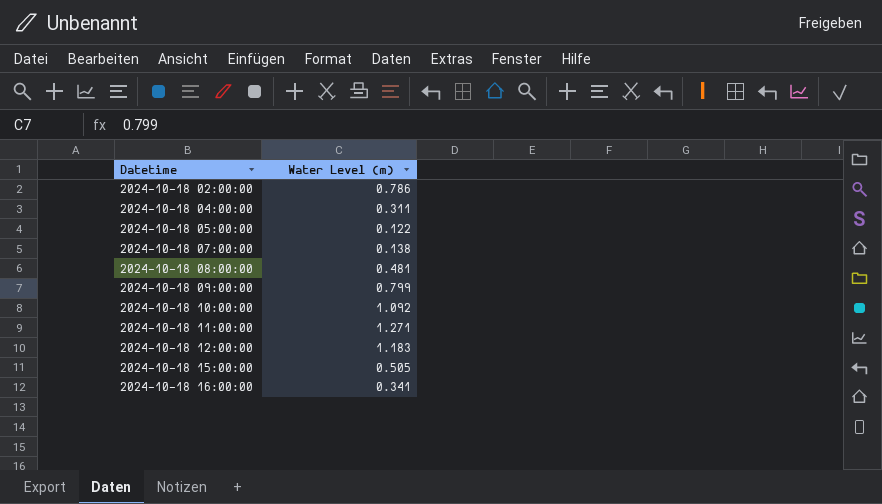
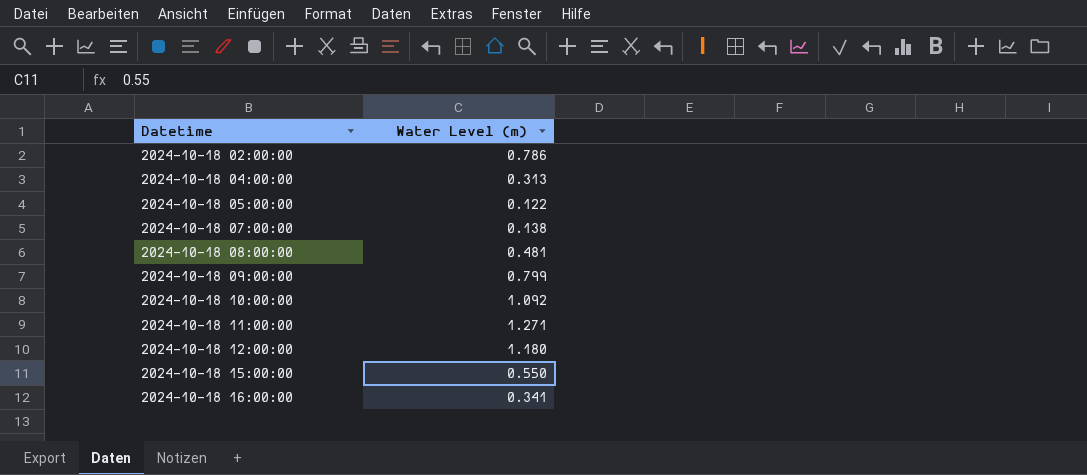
2024-10-18 04:00:00 | Water Level (m): 0.311 -> 0.313
2024-10-18 12:00:00 | Water Level (m): 1.183 -> 1.180
2024-10-18 15:00:00 | Water Level (m): 0.505 -> 0.550

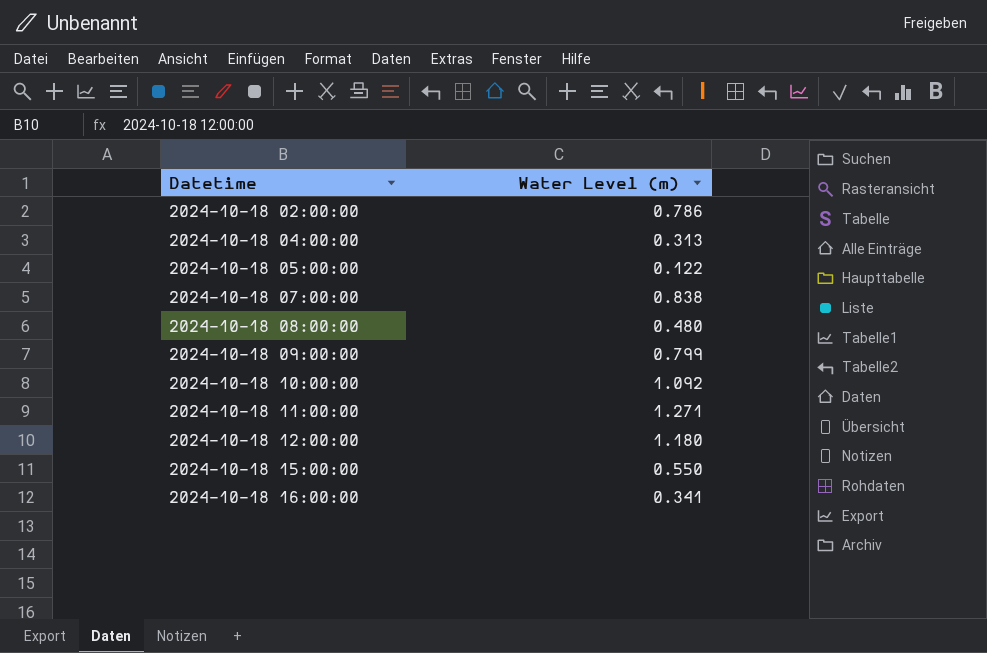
2024-10-18 07:00:00 | Water Level (m): 0.138 -> 0.838
2024-10-18 08:00:00 | Water Level (m): 0.481 -> 0.480

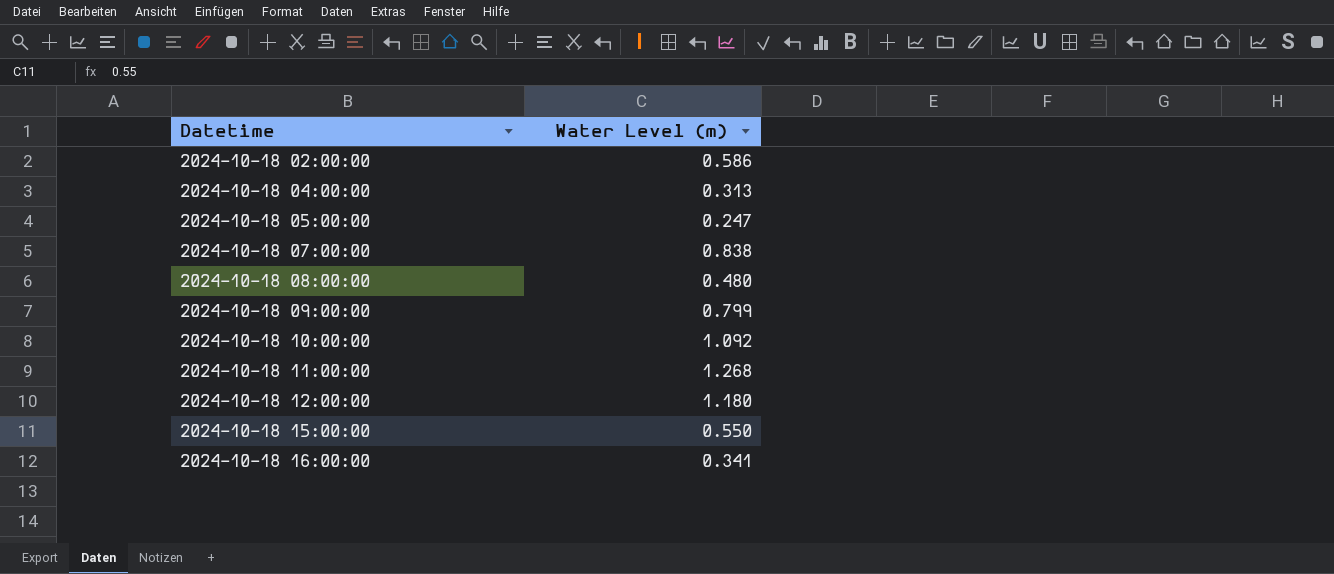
2024-10-18 02:00:00 | Water Level (m): 0.786 -> 0.586
2024-10-18 05:00:00 | Water Level (m): 0.122 -> 0.247
2024-10-18 11:00:00 | Water Level (m): 1.271 -> 1.268

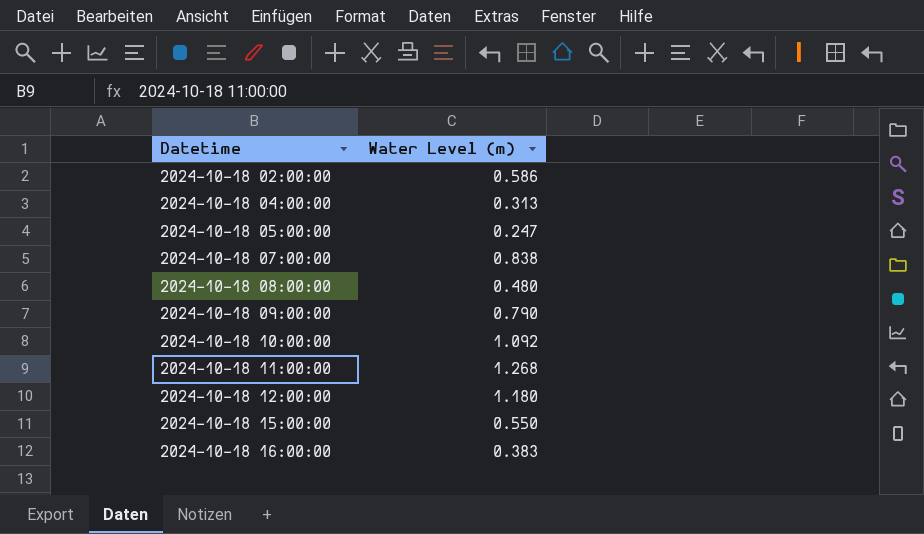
2024-10-18 09:00:00 | Water Level (m): 0.799 -> 0.790
2024-10-18 16:00:00 | Water Level (m): 0.341 -> 0.383

